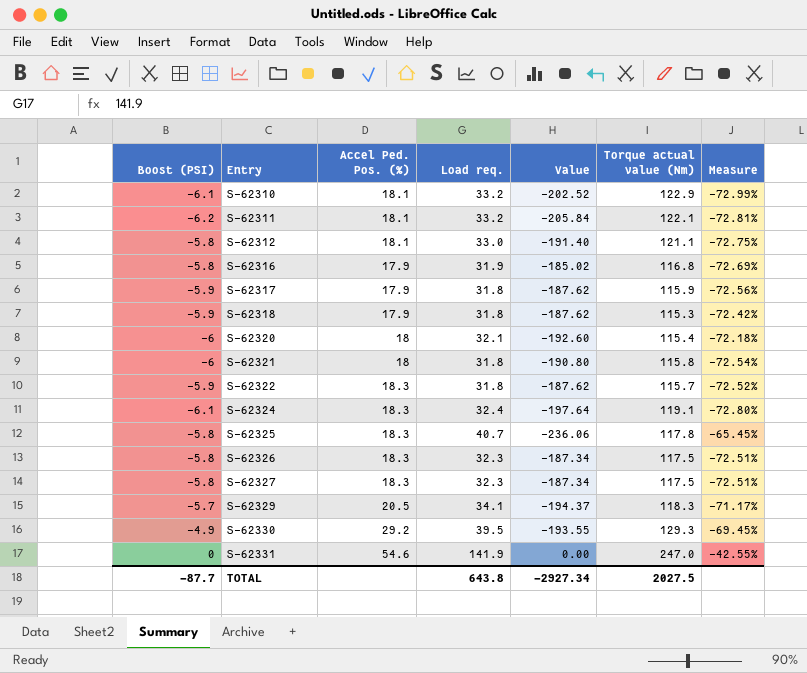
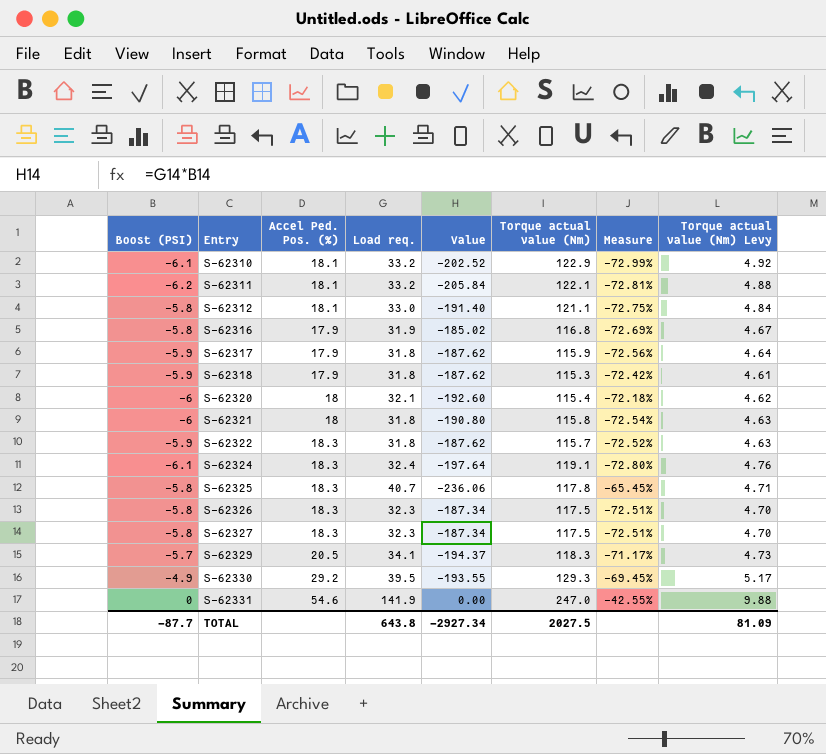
column Torque actual value (Nm) Levy | formula: none -> [Torque actual value (Nm)] * 0.04

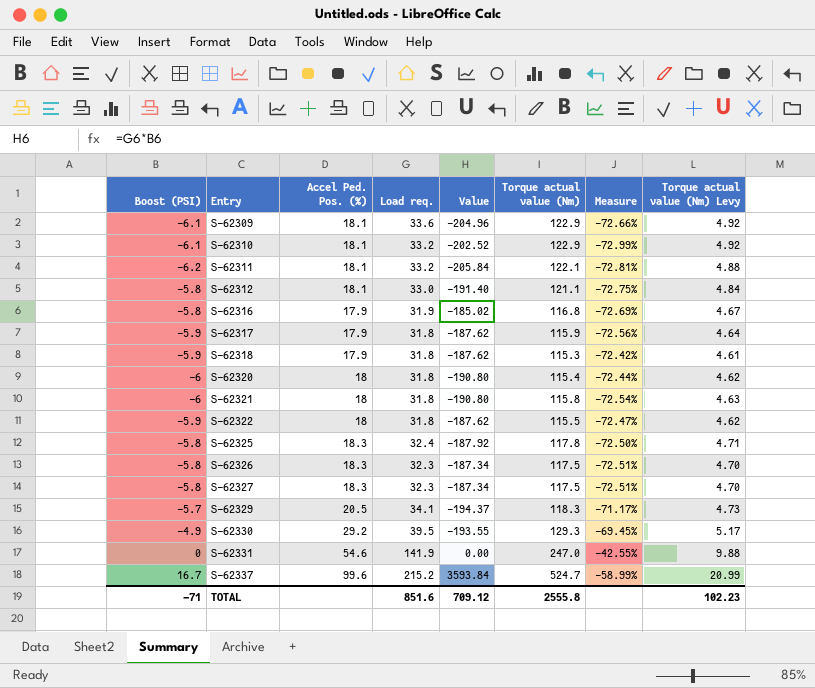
row S-62324: -6.1 | 18.3 | 32.4 | -197.64 | 119.1 | -72.80% | 4.76 -> none
row S-62309: none -> -6.1 | 18.1 | 33.6 | -204.96 | 122.9 | -72.66% | 4.92
S-62320 | Load req.: 32.1 -> 31.8
S-62320 | Value: -192.60 -> -190.80
S-62320 | Measure: -72.18% -> -72.44%
S-62322 | Accel Ped. Pos. (%): 18.3 -> 18
S-62322 | Torque actual value (Nm): 115.7 -> 115.5
S-62322 | Measure: -72.52% -> -72.47%
S-62322 | Torque actual value (Nm) Levy: 4.63 -> 4.62
S-62325 | Load req.: 40.7 -> 32.4
S-62325 | Value: -236.06 -> -187.92
S-62325 | Measure: -65.45% -> -72.50%
row S-62337: none -> 16.7 | 99.6 | 215.2 | 3593.84 | 524.7 | -58.99% | 20.99
TOTAL | Boost (PSI): -87.7 -> -71
TOTAL | Load req.: 643.8 -> 851.6
TOTAL | Value: -2927.34 -> 709.12
TOTAL | Torque actual value (Nm): 2027.5 -> 2555.8
TOTAL | Torque actual value (Nm) Levy: 81.09 -> 102.23

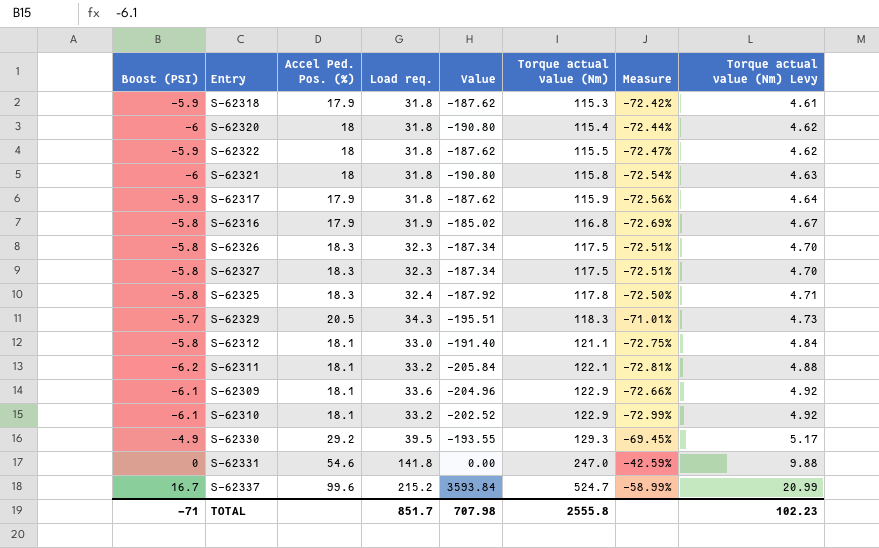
row order: Entry ascending -> Torque actual value (Nm) ascending
S-62329 | Load req.: 34.1 -> 34.3
S-62329 | Value: -194.37 -> -195.51
S-62329 | Measure: -71.17% -> -71.01%
S-62331 | Load req.: 141.9 -> 141.8
S-62331 | Measure: -42.55% -> -42.59%
TOTAL | Load req.: 851.6 -> 851.7
TOTAL | Value: 709.12 -> 707.98

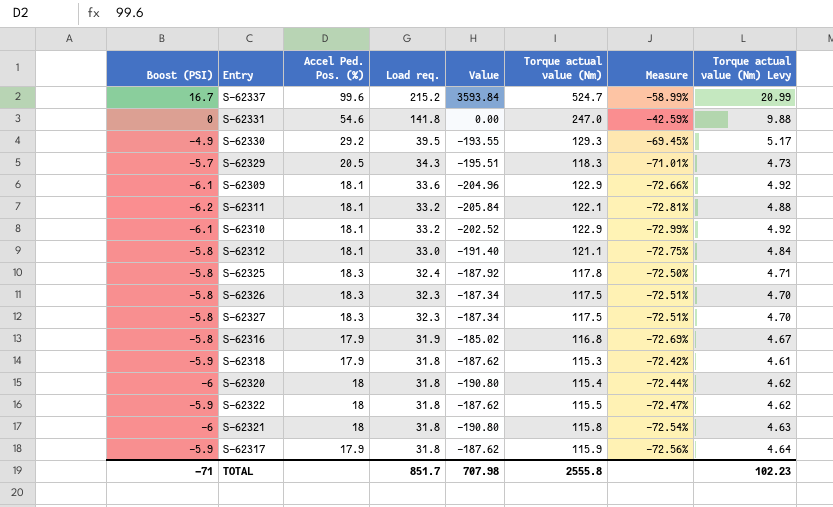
row order: Torque actual value (Nm) ascending -> Load req. descending

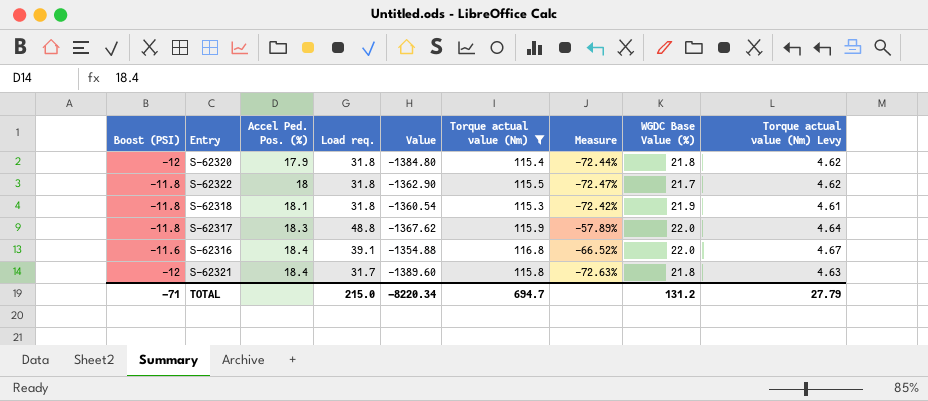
filter: none -> Torque actual value (Nm) <= 116.8
row order: Load req. descending -> Accel Ped. Pos. (%) ascending
column Value | formula: [Boost (PSI)] * [Load req.] -> [Boost (PSI)] * [Torque actual value (Nm)]
column WGDC Base Value (%) | position: none -> 8
S-62320 | Boost (PSI): -6 -> -12
S-62320 | Accel Ped. Pos. (%): 18 -> 17.9
S-62322 | Boost (PSI): -5.9 -> -11.8
S-62318 | Boost (PSI): -5.9 -> -11.8
S-62318 | Accel Ped. Pos. (%): 17.9 -> 18.1
S-62317 | Boost (PSI): -5.9 -> -11.8
S-62317 | Accel Ped. Pos. (%): 17.9 -> 18.3
S-62317 | Load req.: 31.8 -> 48.8
S-62317 | Measure: -72.56% -> -57.89%
S-62316 | Boost (PSI): -5.8 -> -11.6
S-62316 | Accel Ped. Pos. (%): 17.9 -> 18.4
S-62316 | Load req.: 31.9 -> 39.1
S-62316 | Measure: -72.69% -> -66.52%
S-62321 | Boost (PSI): -6 -> -12
S-62321 | Accel Ped. Pos. (%): 18 -> 18.4
S-62321 | Load req.: 31.8 -> 31.7
S-62321 | Measure: -72.54% -> -72.63%
TOTAL | Load req.: 851.7 -> 215.0
TOTAL | Value: 707.98 -> -8220.34
TOTAL | Torque actual value (Nm): 2555.8 -> 694.7
TOTAL | Torque actual value (Nm) Levy: 102.23 -> 27.79

